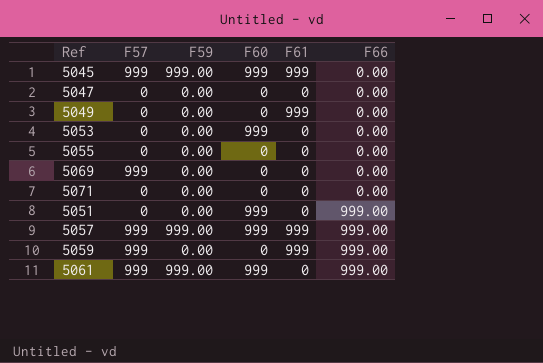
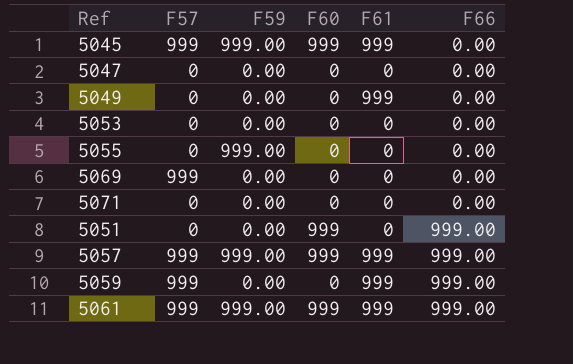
5053 | F60: 999 -> 0
5055 | F59: 0.00 -> 999.00
5061 | F61: 0 -> 999

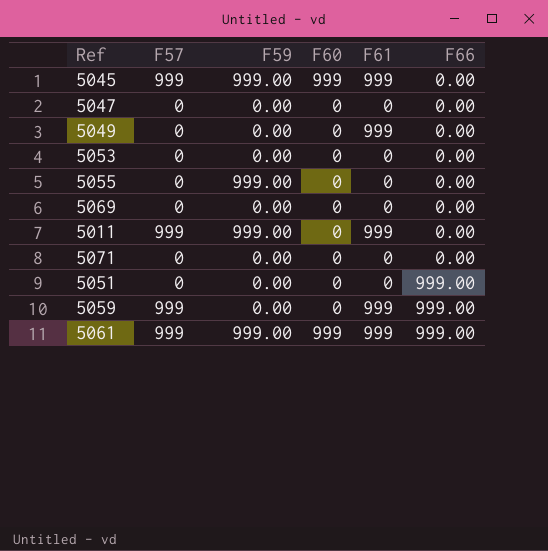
row 5057: 999 | 999.00 | 999 | 999 | 999.00 -> none
5069 | F57: 999 -> 0
row 5011: none -> 999 | 999.00 | 0 | 999 | 0.00
5051 | F60: 999 -> 0

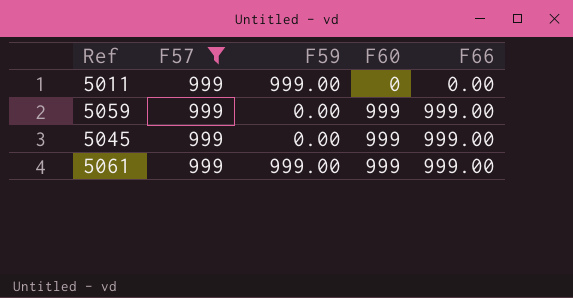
filter: none -> F57 = 999
row order: F66 ascending -> F60 ascending
column F61 | position: 5 -> none
5059 | F60: 0 -> 999
5045 | F59: 999.00 -> 0.00
5045 | F66: 0.00 -> 999.00

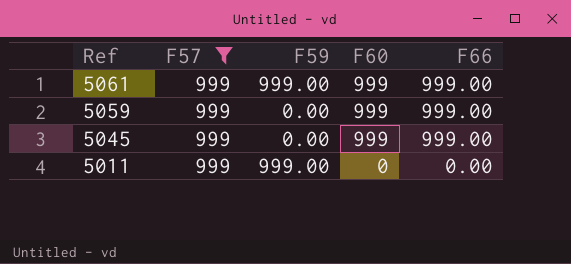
row order: F60 ascending -> Ref descending

